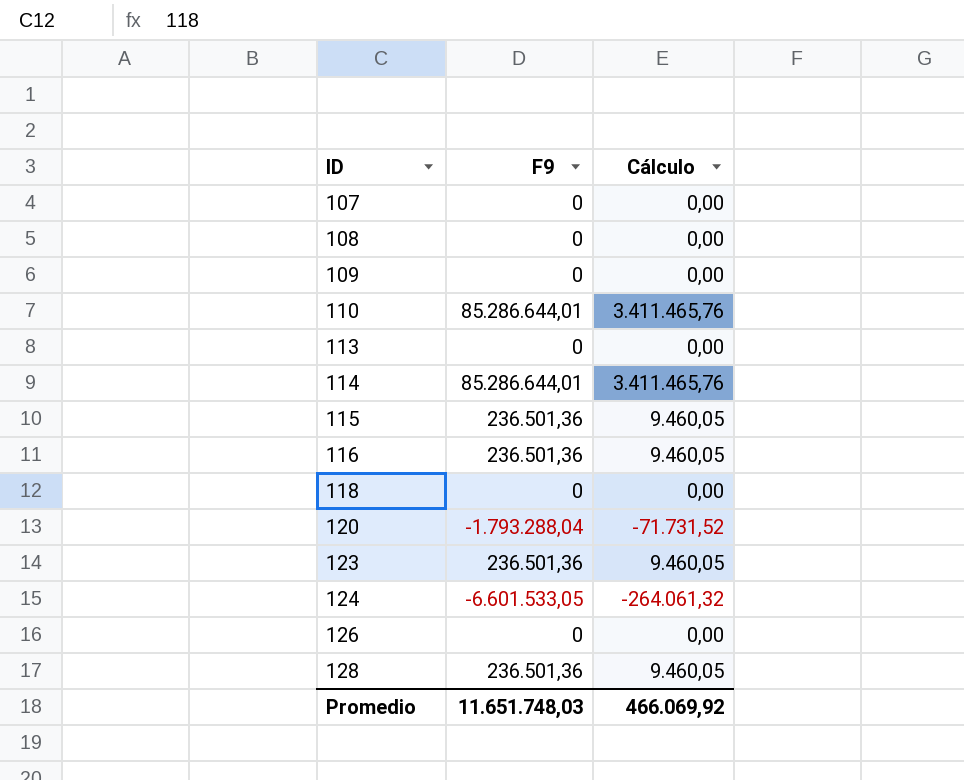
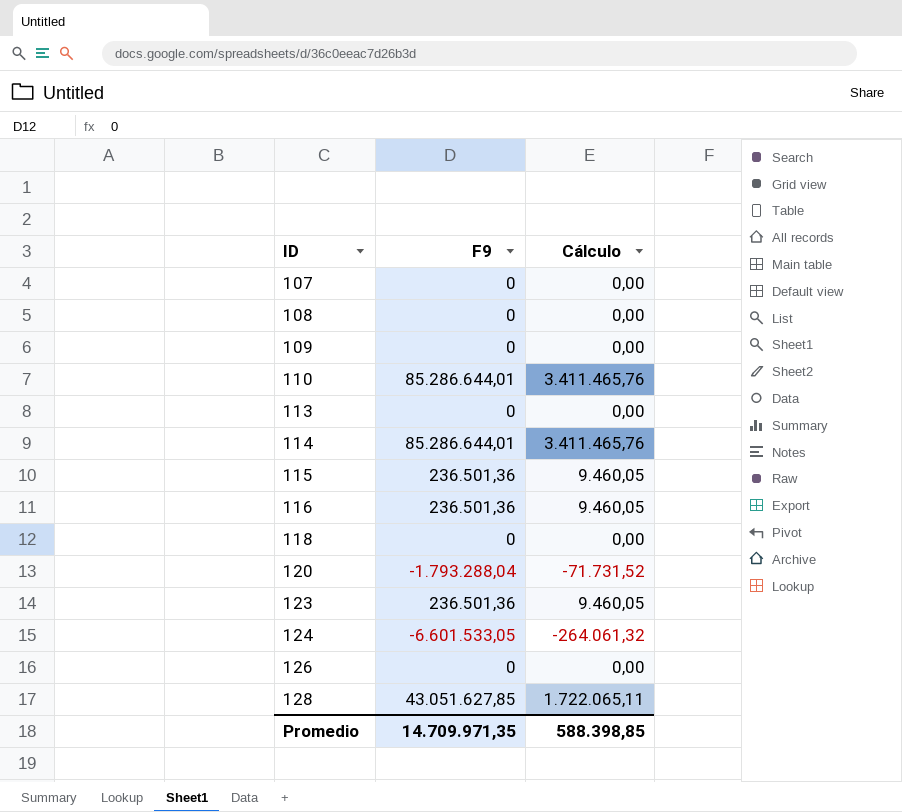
128 | F9: 236.501,36 -> 43.051.627,85
128 | Cálculo: 9.460,05 -> 1.722.065,11
Promedio | F9: 11.651.748,03 -> 14.709.971,35
Promedio | Cálculo: 466.069,92 -> 588.398,85

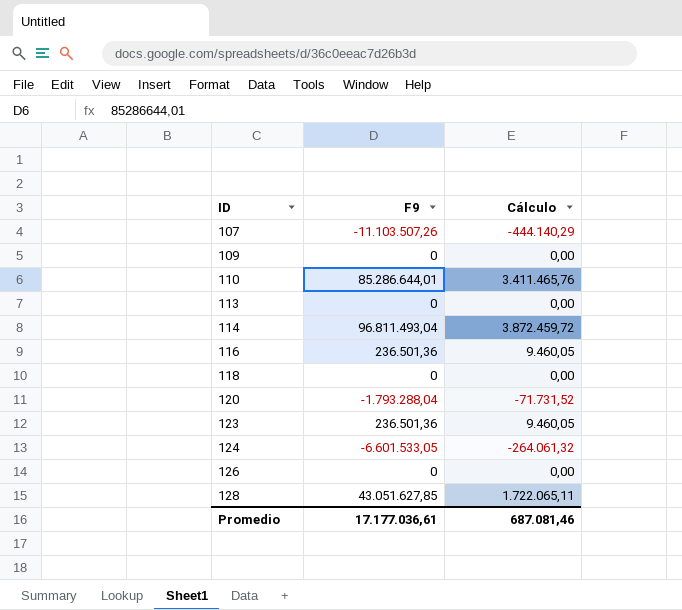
row 108: 0 | 0,00 -> none
row 115: 236.501,36 | 9.460,05 -> none
107 | F9: 0 -> -11.103.507,26
107 | Cálculo: 0,00 -> -444.140,29
114 | F9: 85.286.644,01 -> 96.811.493,04
114 | Cálculo: 3.411.465,76 -> 3.872.459,72
Promedio | F9: 14.709.971,35 -> 17.177.036,61
Promedio | Cálculo: 588.398,85 -> 687.081,46

